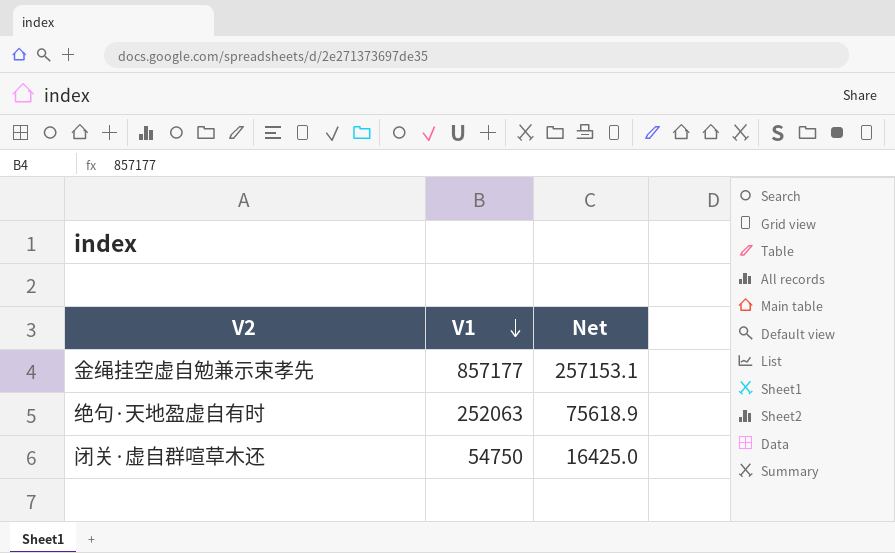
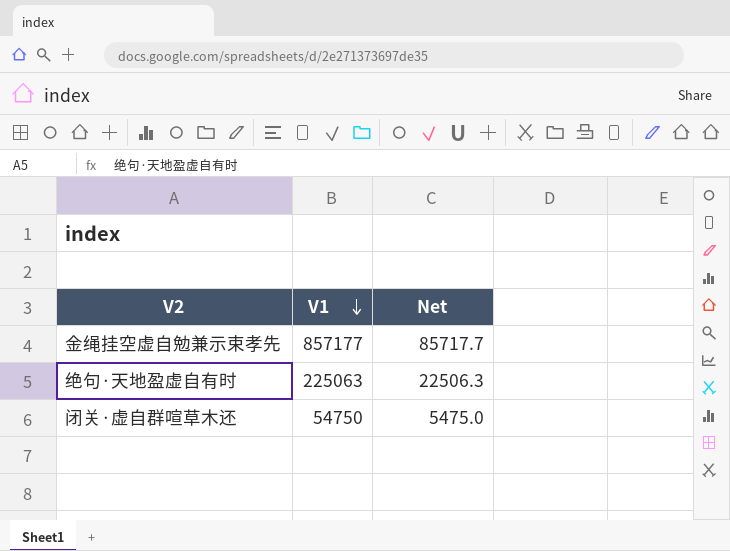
column Net | formula: [V1] * 0.3 -> [V1] * 0.1
绝句·天地盈虚自有时 | V1: 252063 -> 225063

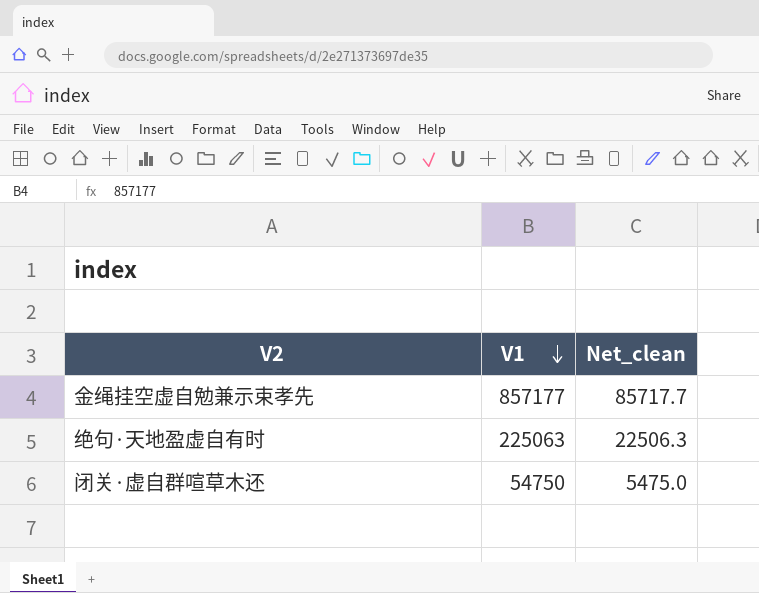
column name: Net -> Net_clean

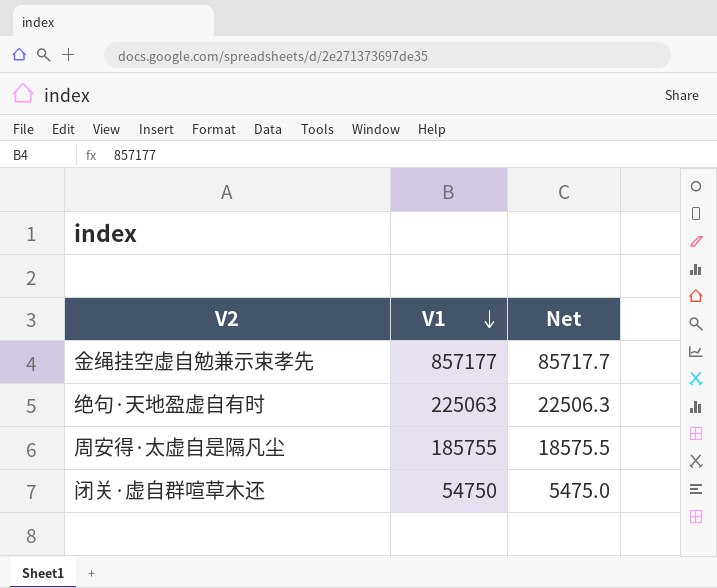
column name: Net_clean -> Net
row 周安得·太虚自是隔凡尘: none -> 185755 | 18575.5

